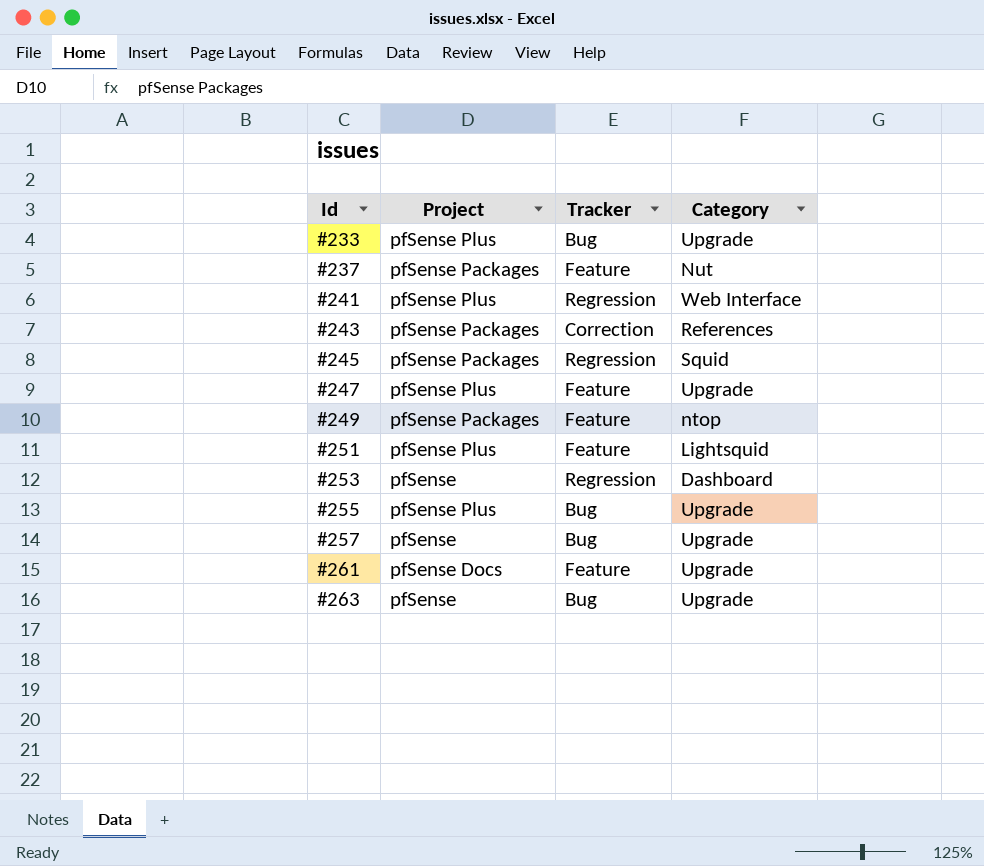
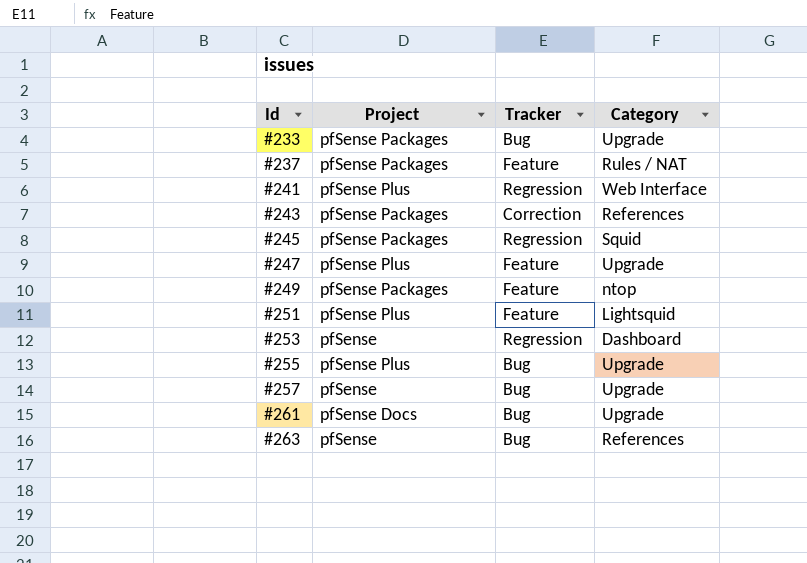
#233 | Project: pfSense Plus -> pfSense Packages
#237 | Category: Nut -> Rules / NAT
#261 | Tracker: Feature -> Bug
#263 | Category: Upgrade -> References

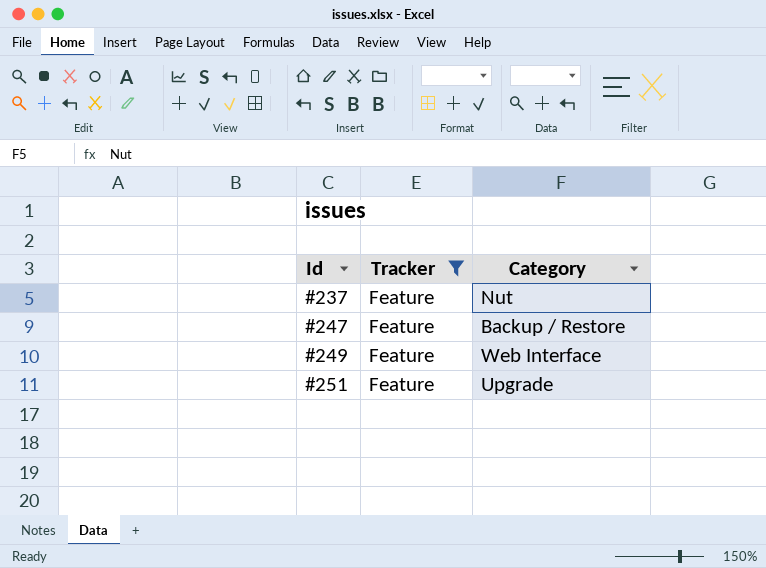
filter: none -> Tracker = Feature
column Project | position: 2 -> none
#237 | Category: Rules / NAT -> Nut
#247 | Category: Upgrade -> Backup / Restore
#249 | Category: ntop -> Web Interface
#251 | Category: Lightsquid -> Upgrade

